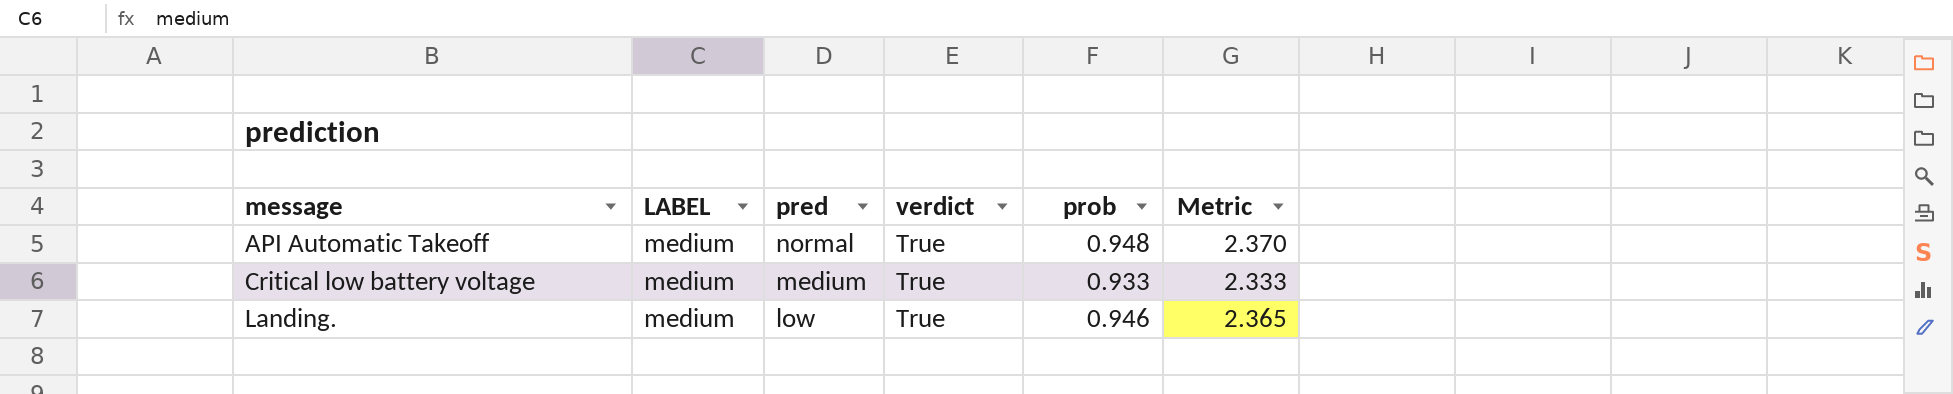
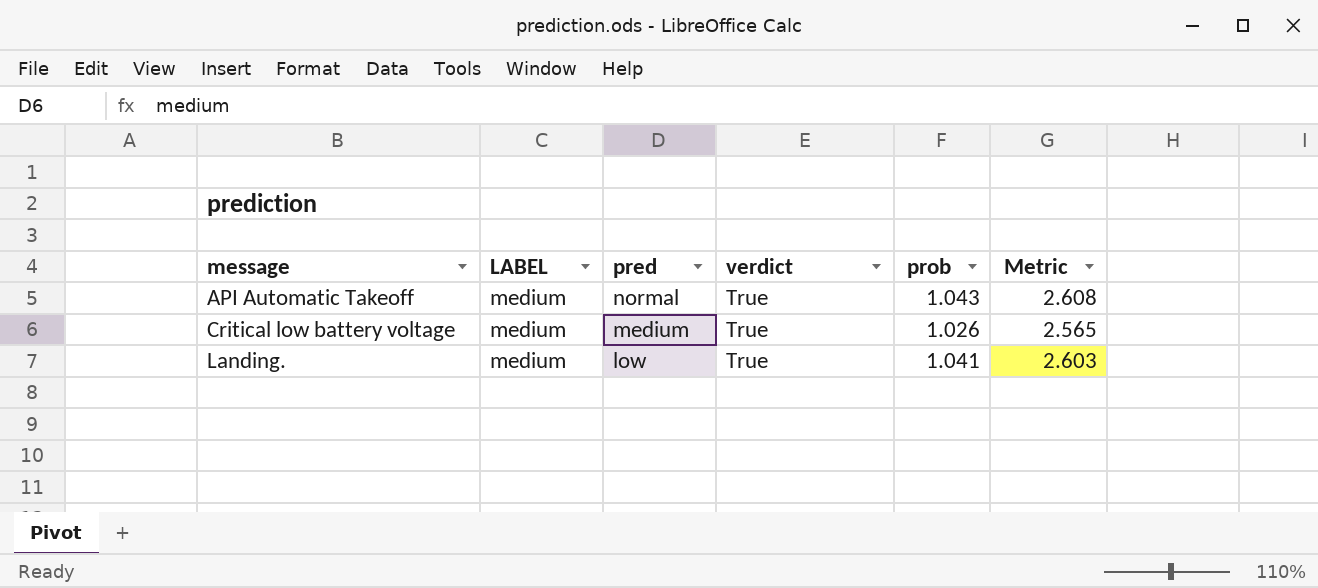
API Automatic Takeoff | prob: 0.948 -> 1.043
API Automatic Takeoff | Metric: 2.370 -> 2.608
Critical low battery voltage | prob: 0.933 -> 1.026
Critical low battery voltage | Metric: 2.333 -> 2.565
Landing. | prob: 0.946 -> 1.041
Landing. | Metric: 2.365 -> 2.603

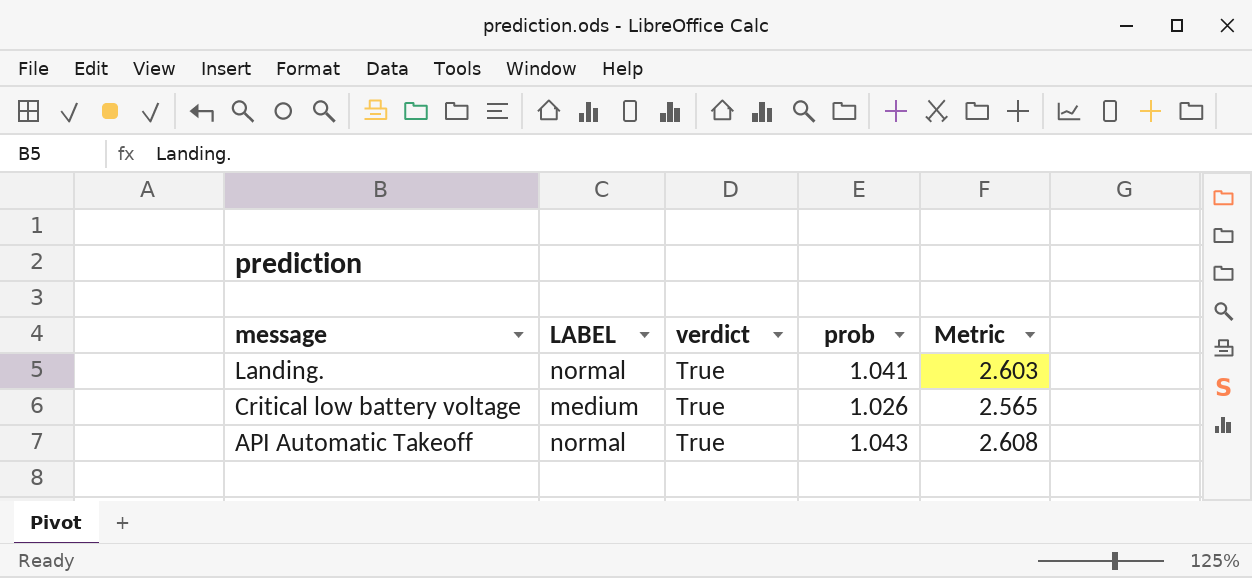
row order: message ascending -> message descending
column pred | position: 3 -> none
Landing. | LABEL: medium -> normal
API Automatic Takeoff | LABEL: medium -> normal

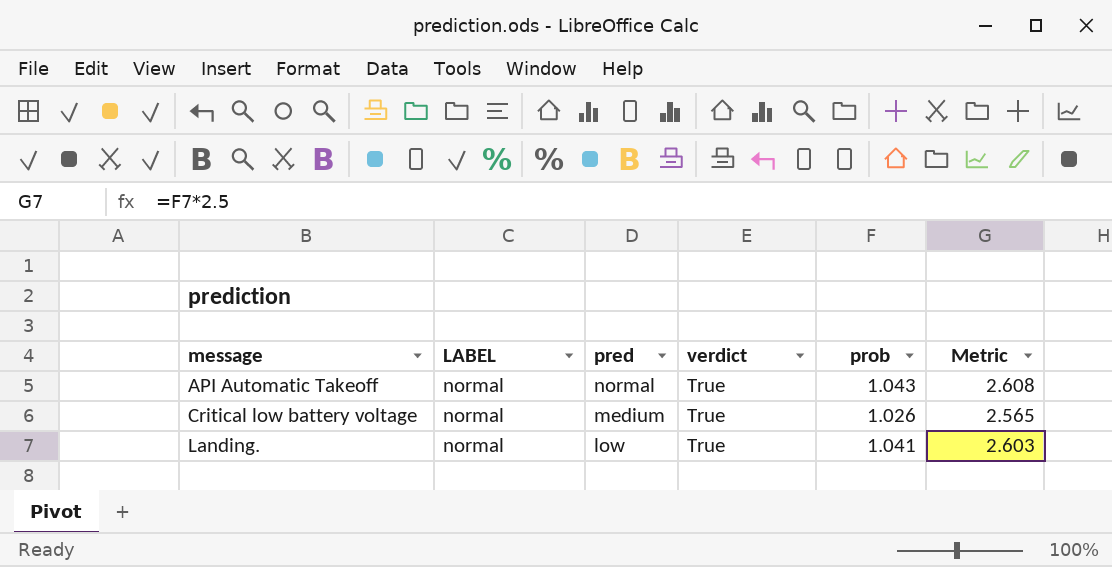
row order: message descending -> message ascending
column pred | position: none -> 3
Critical low battery voltage | LABEL: medium -> normal

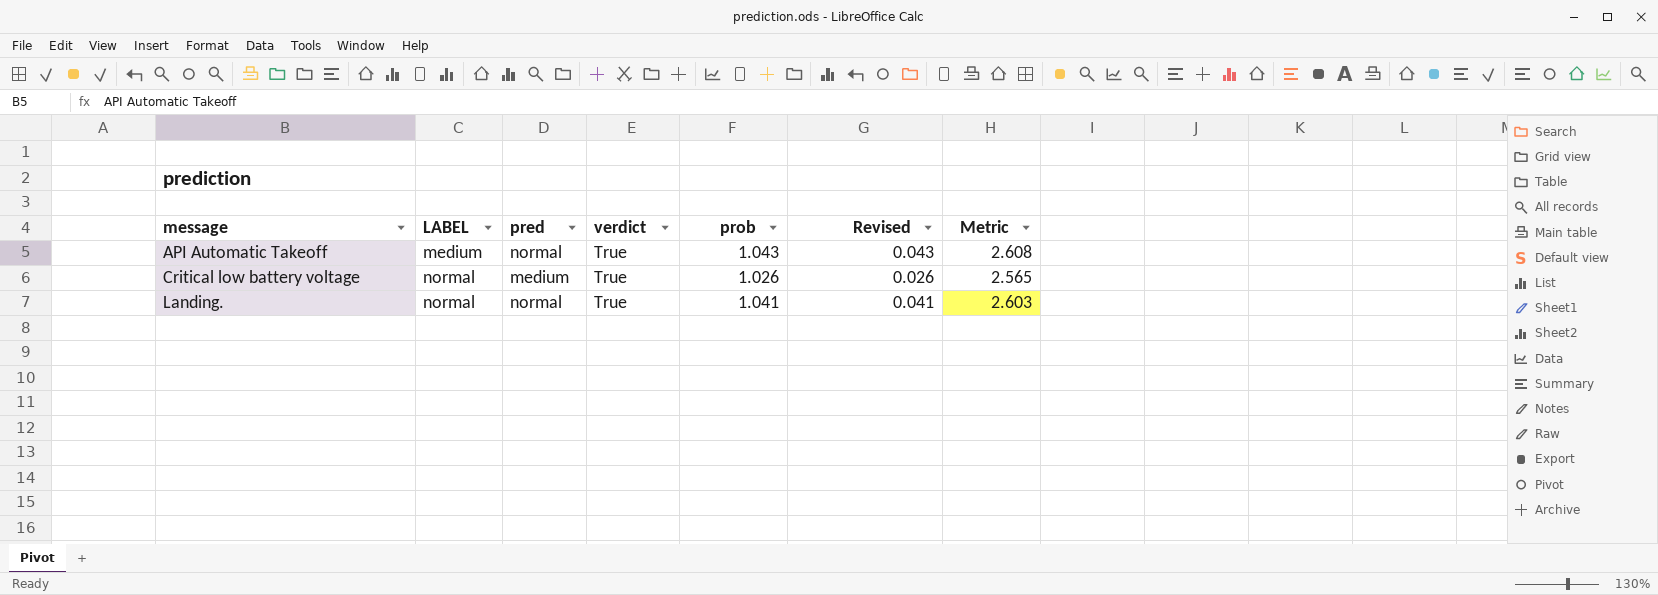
column Revised | formula: none -> [prob] - 1
API Automatic Takeoff | LABEL: normal -> medium
Landing. | pred: low -> normal

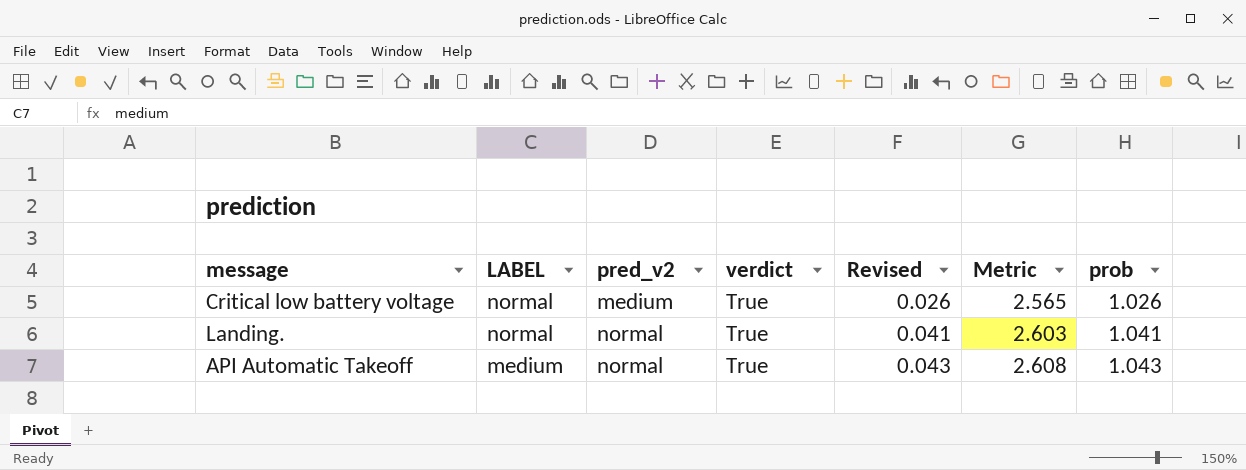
row order: message ascending -> LABEL descending
column name: pred -> pred_v2
column prob | position: 5 -> 7

